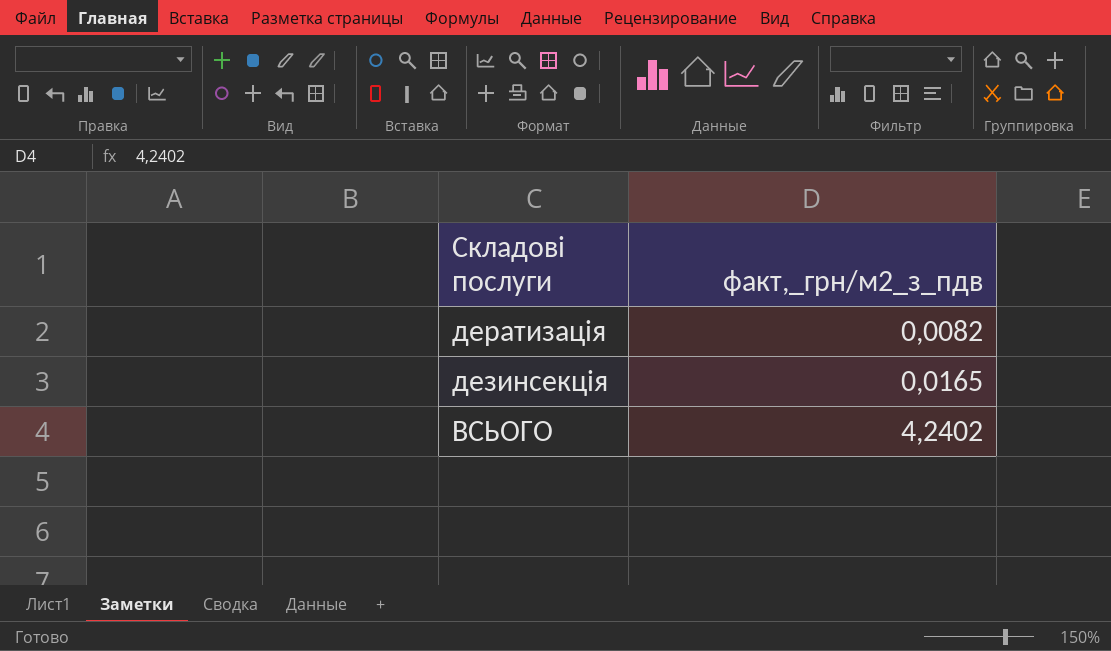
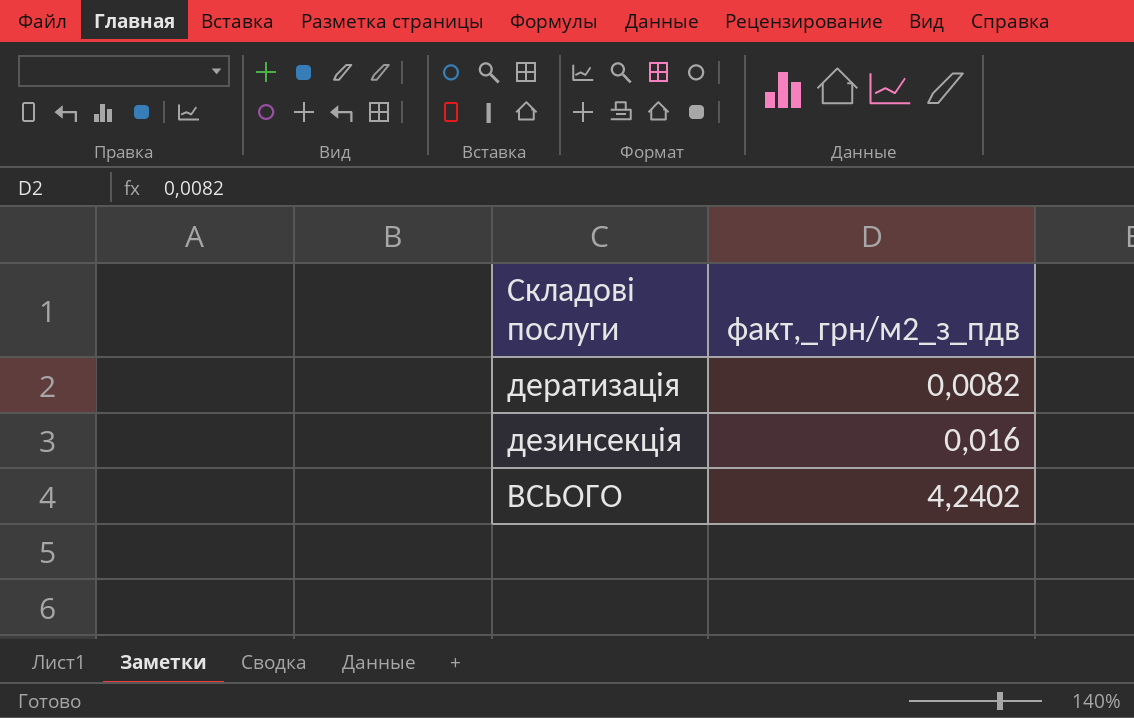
дезинсекція | факт,_грн/м2_з_пдв: 0,0165 -> 0,016

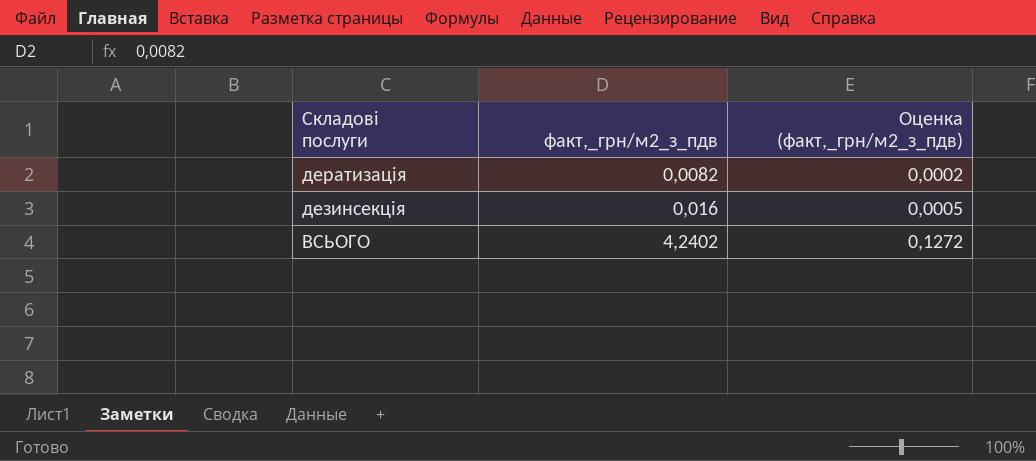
column Оценка (факт,_грн/м2_з_пдв) | formula: none -> [факт,_грн/м2_з_пдв] * 0,03

